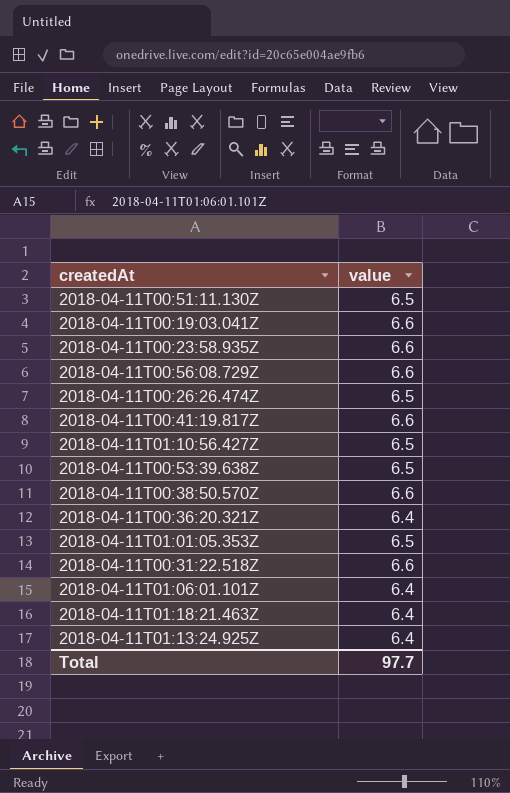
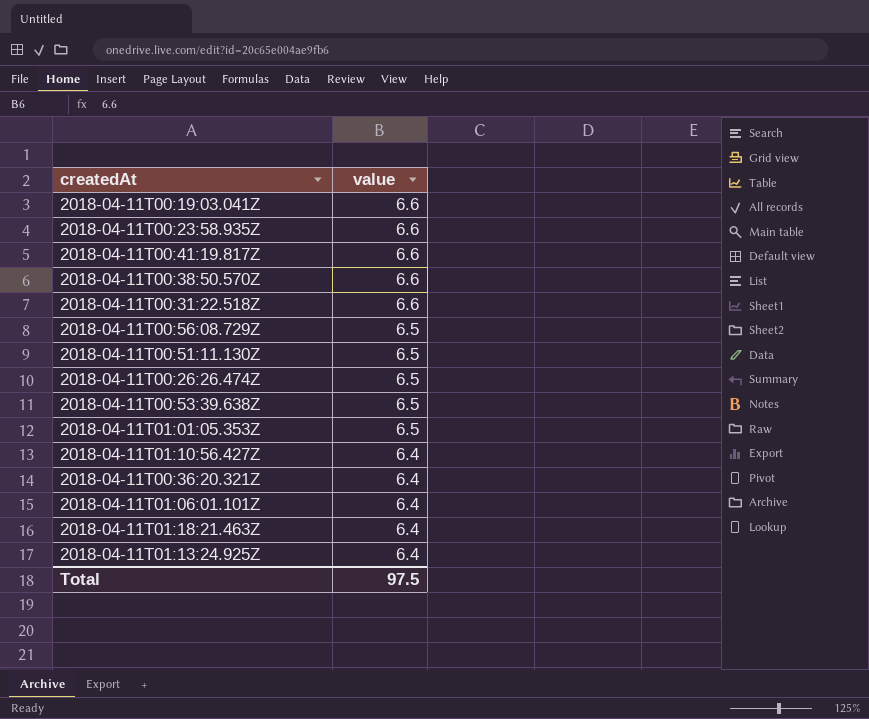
row order: none -> value descending
2018-04-11T00:56:08.729Z | value: 6.6 -> 6.5
2018-04-11T01:10:56.427Z | value: 6.5 -> 6.4
Total | value: 97.7 -> 97.5

